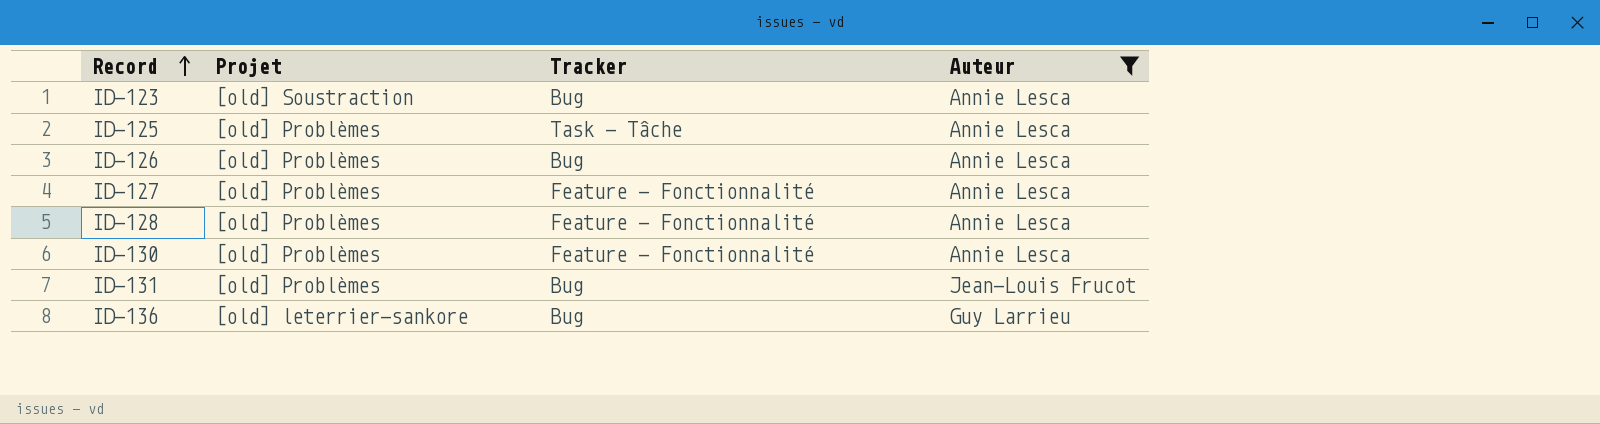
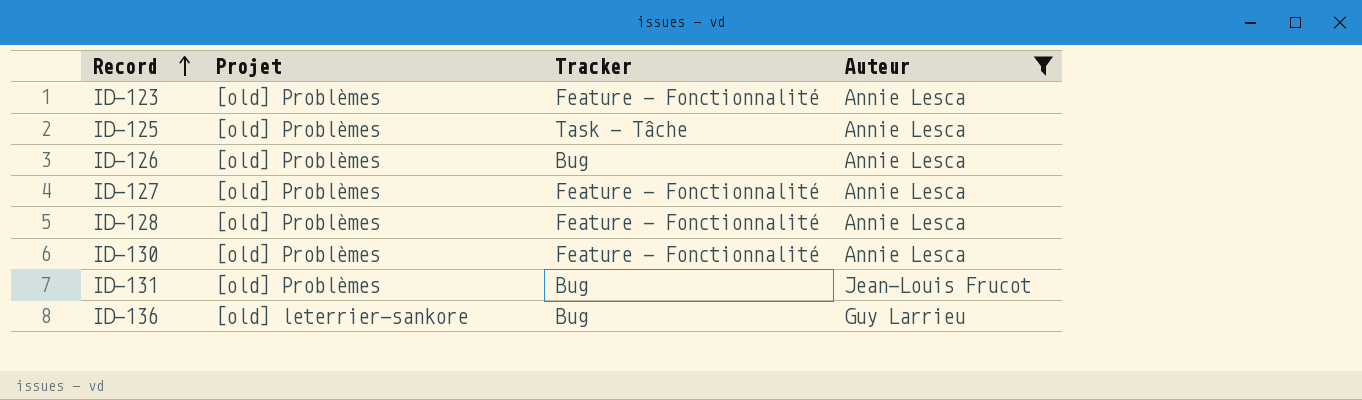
ID-123 | Projet: [old] Soustraction -> [old] Problèmes
ID-123 | Tracker: Bug -> Feature - Fonctionnalité

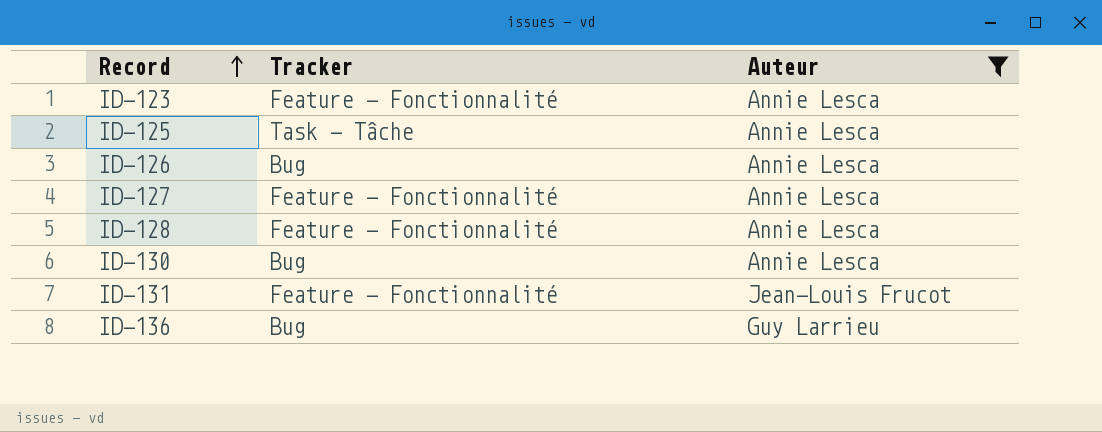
column Projet | position: 2 -> none
ID-130 | Tracker: Feature - Fonctionnalité -> Bug
ID-131 | Tracker: Bug -> Feature - Fonctionnalité

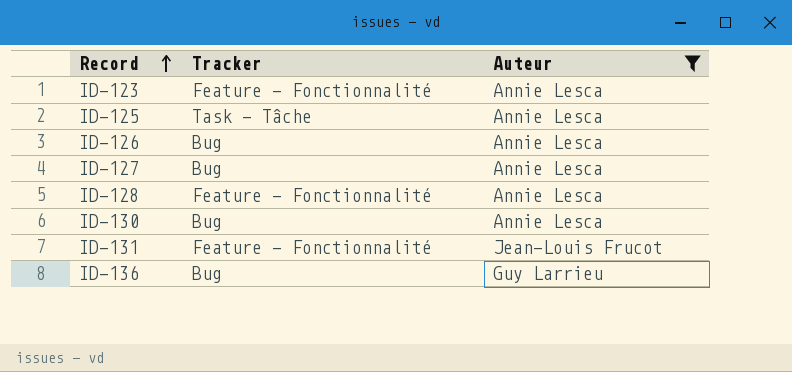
ID-127 | Tracker: Feature - Fonctionnalité -> Bug

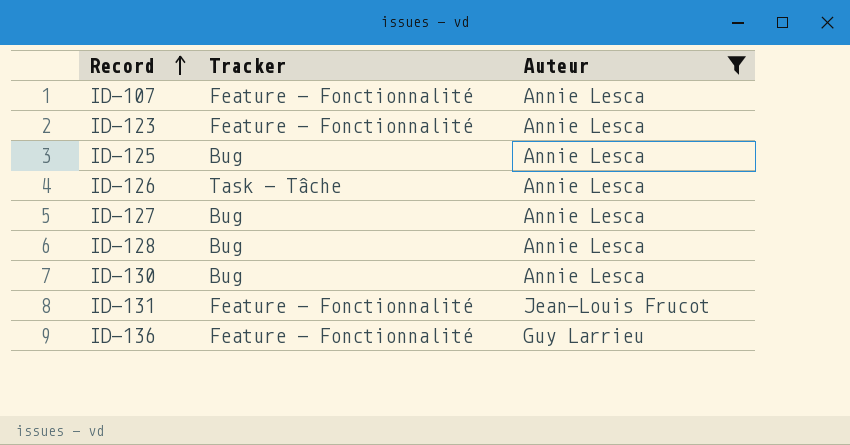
row ID-107: none -> Feature - Fonctionnalité | Annie Lesca
ID-125 | Tracker: Task - Tâche -> Bug
ID-126 | Tracker: Bug -> Task - Tâche
ID-128 | Tracker: Feature - Fonctionnalité -> Bug
ID-136 | Tracker: Bug -> Feature - Fonctionnalité

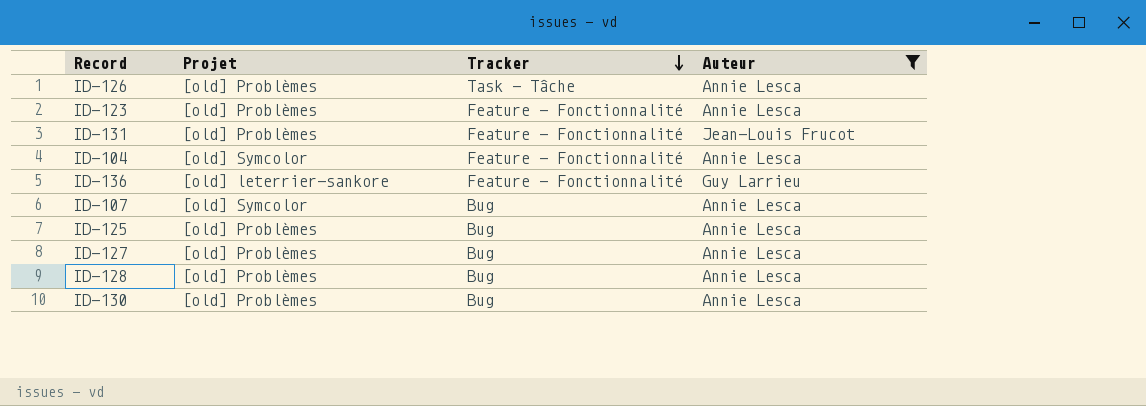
row order: Record ascending -> Tracker descending
column Projet | position: none -> 2
row ID-104: none -> [old] Symcolor | Feature - Fonctionnalité | Annie Lesca
ID-107 | Tracker: Feature - Fonctionnalité -> Bug

